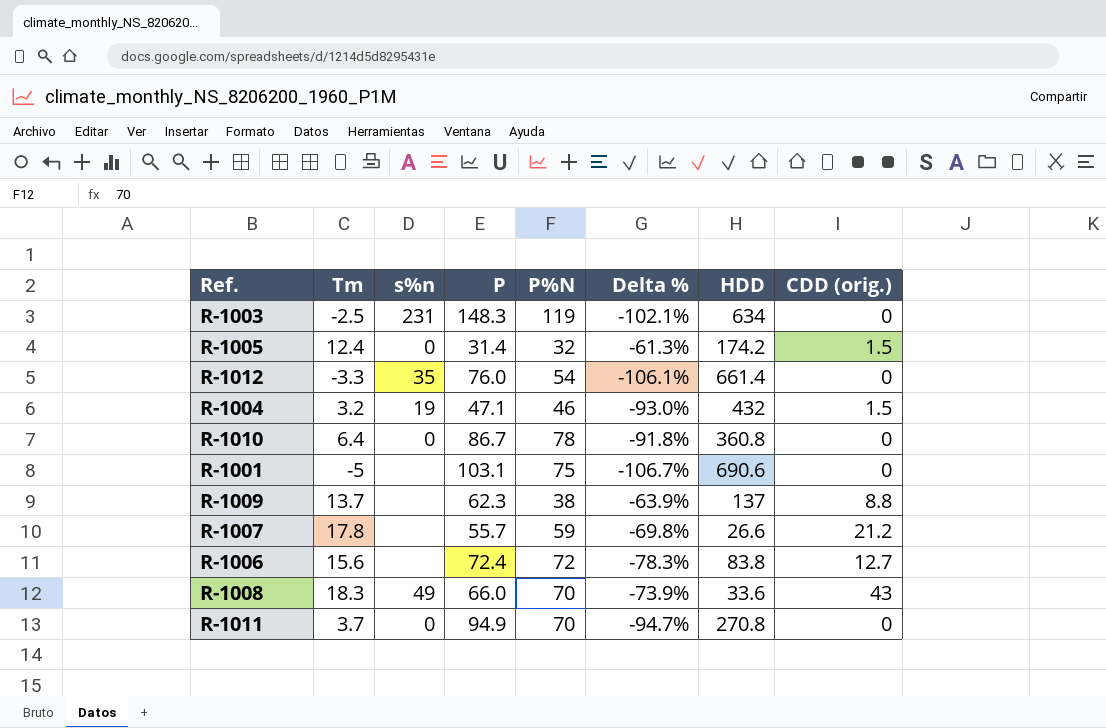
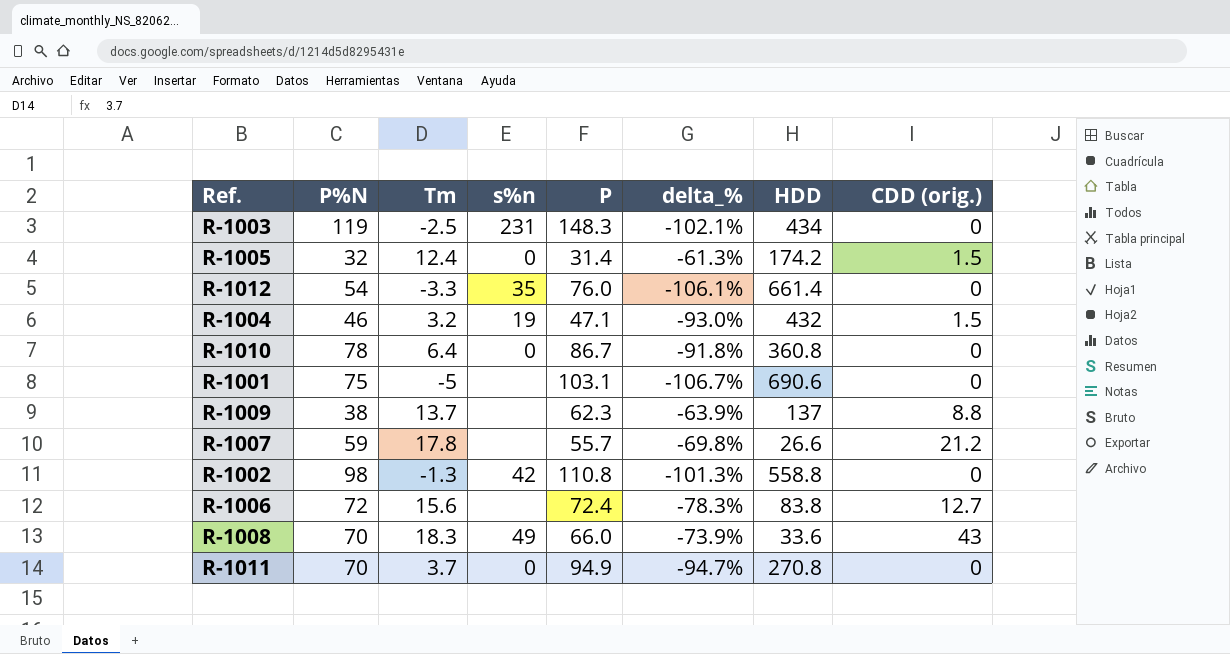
column P%N | position: 5 -> 2
column name: Delta % -> delta_%
R-1003 | HDD: 634 -> 434
row R-1002: none -> 98 | -1.3 | 42 | 110.8 | -101.3% | 558.8 | 0

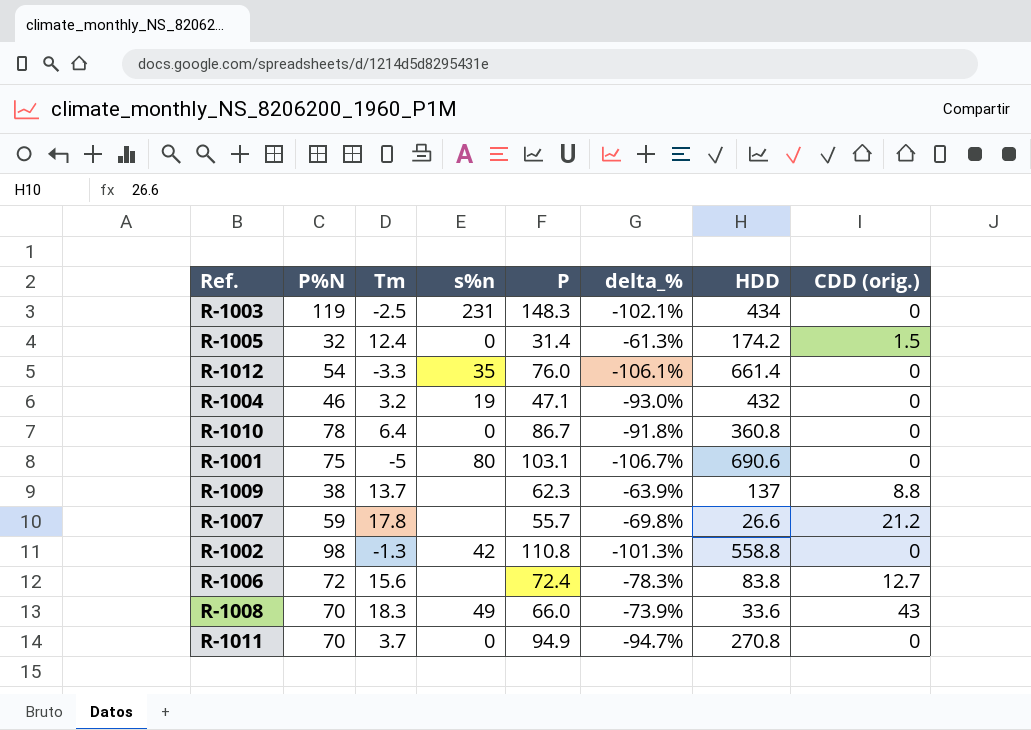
R-1004 | CDD (orig.): 1.5 -> 0
R-1001 | s%n: none -> 80

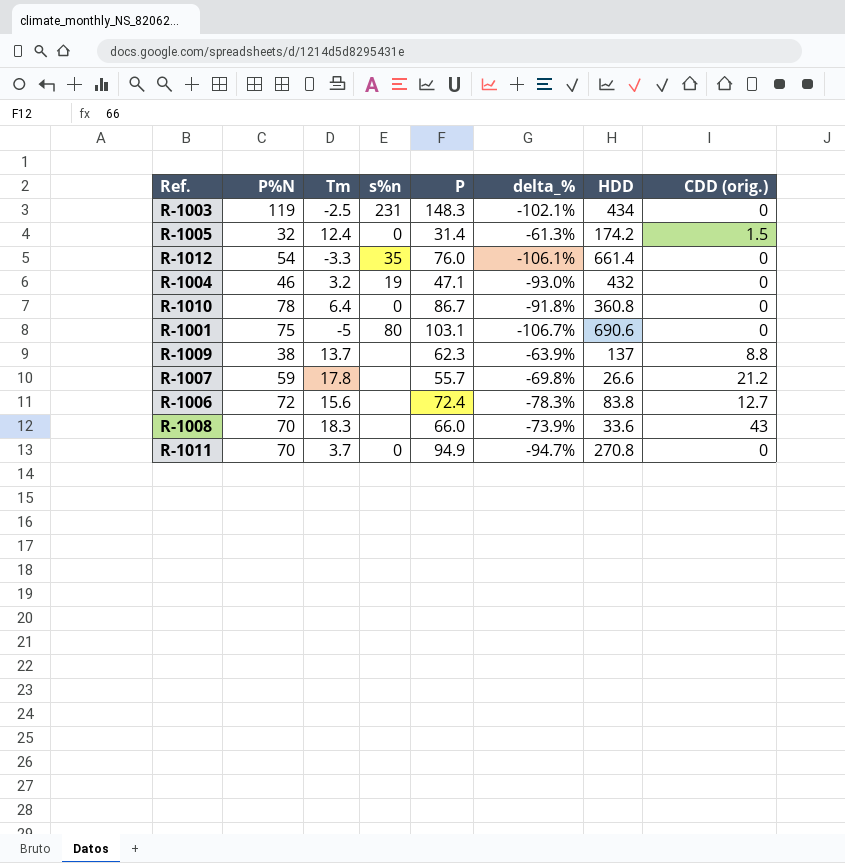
row R-1002: 98 | -1.3 | 42 | 110.8 | -101.3% | 558.8 | 0 -> none
R-1008 | s%n: 49 -> none

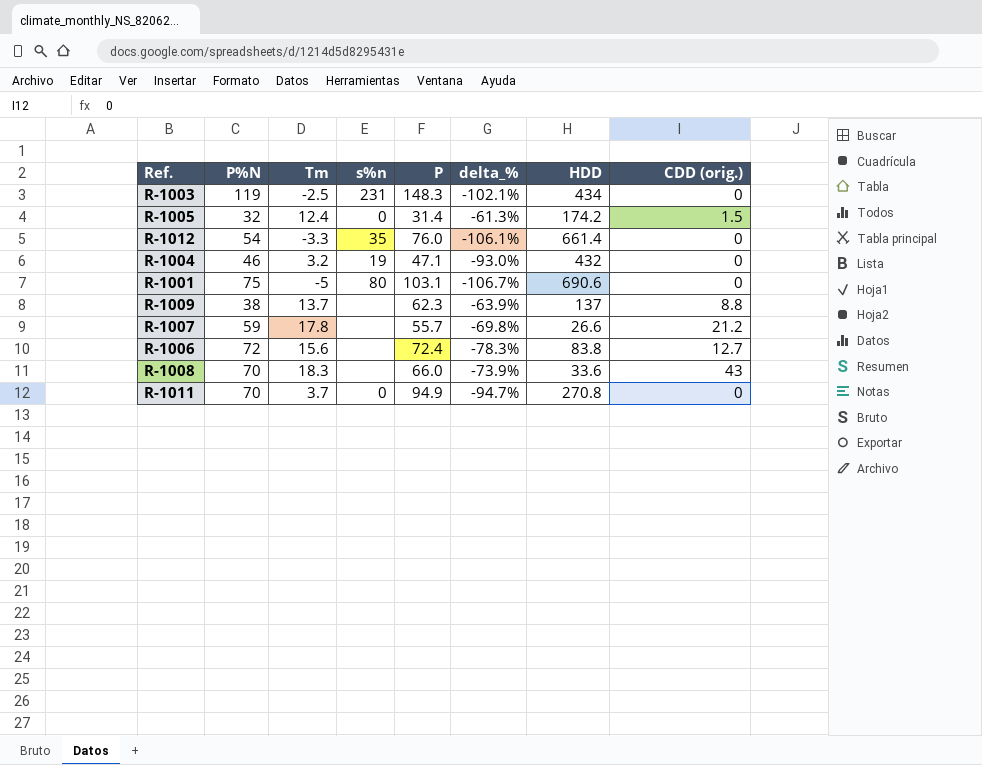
row R-1010: 78 | 6.4 | 0 | 86.7 | -91.8% | 360.8 | 0 -> none

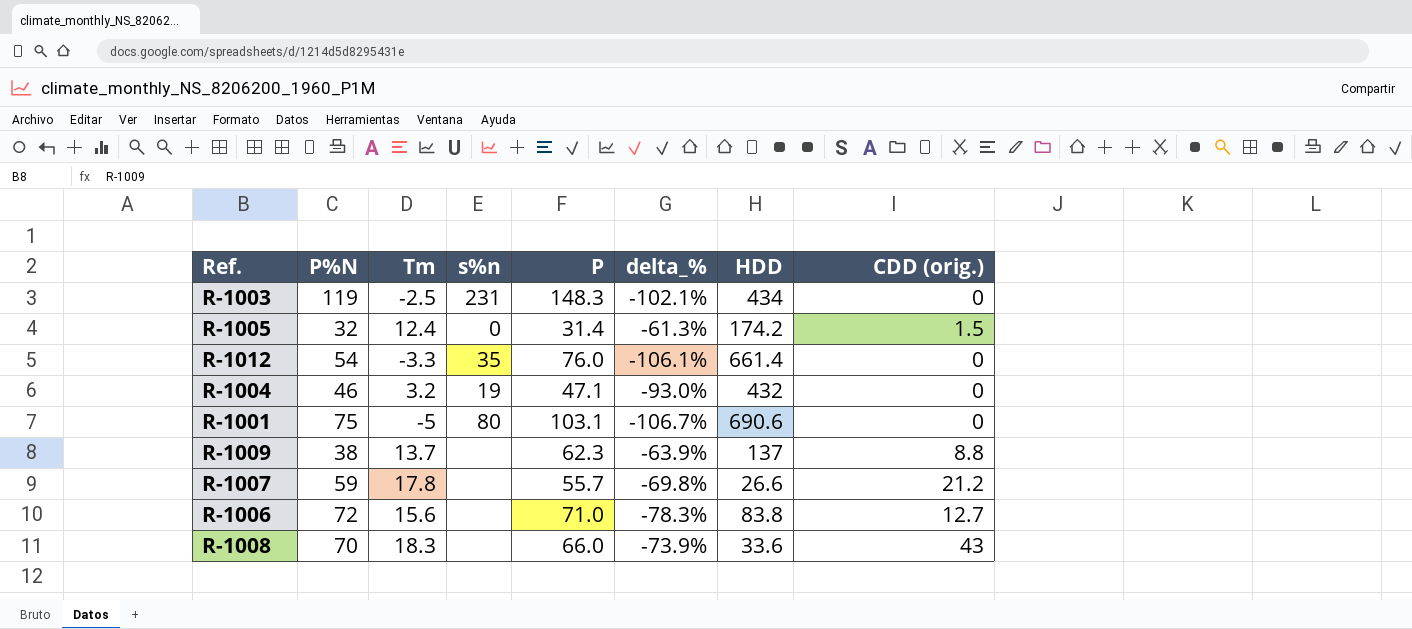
row R-1011: 70 | 3.7 | 0 | 94.9 | -94.7% | 270.8 | 0 -> none
R-1006 | P: 72.4 -> 71.0

